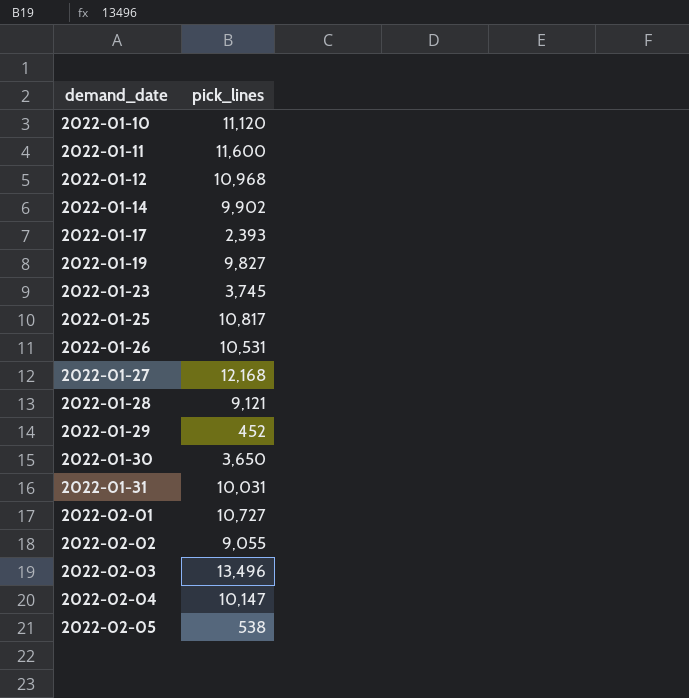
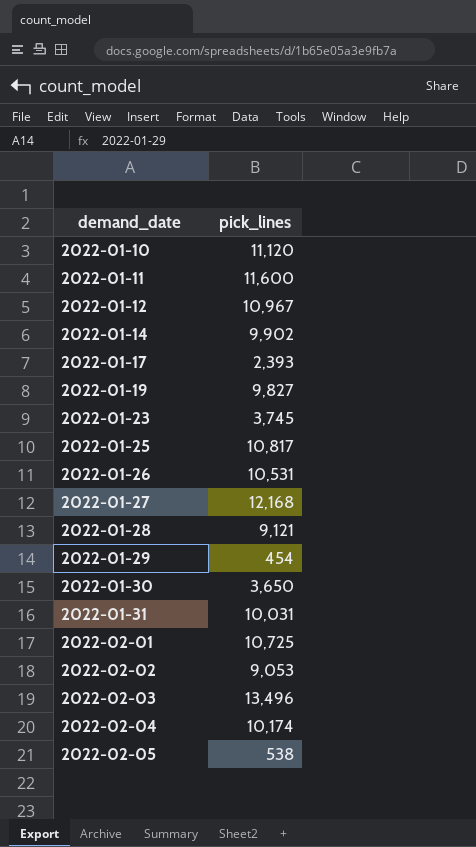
2022-01-12 | pick_lines: 10,968 -> 10,967
2022-01-29 | pick_lines: 452 -> 454
2022-02-01 | pick_lines: 10,727 -> 10,725
2022-02-02 | pick_lines: 9,055 -> 9,053
2022-02-04 | pick_lines: 10,147 -> 10,174

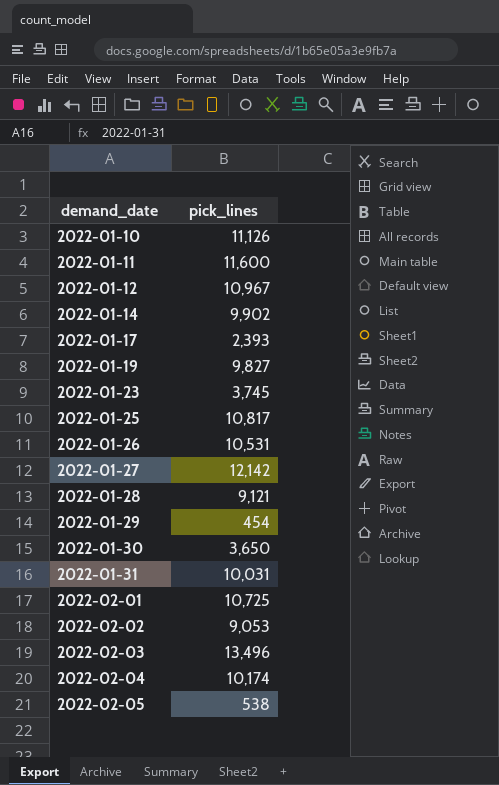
2022-01-10 | pick_lines: 11,120 -> 11,126
2022-01-27 | pick_lines: 12,168 -> 12,142

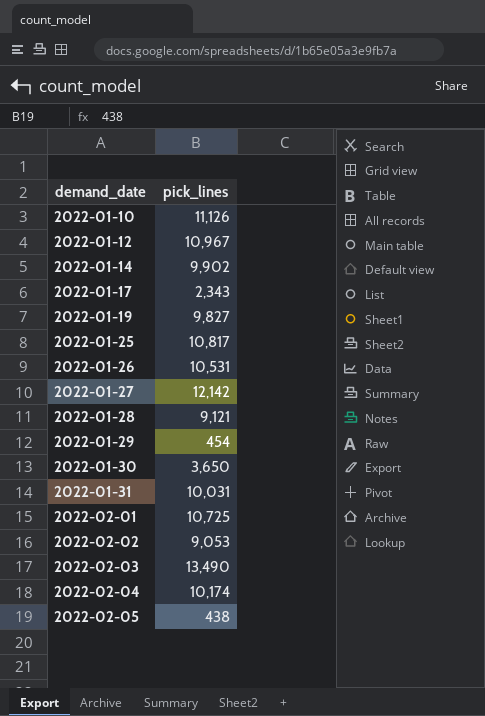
row 2022-01-11: 11,600 -> none
row 2022-01-23: 3,745 -> none
2022-01-17 | pick_lines: 2,393 -> 2,343
2022-02-03 | pick_lines: 13,496 -> 13,490
2022-02-05 | pick_lines: 538 -> 438

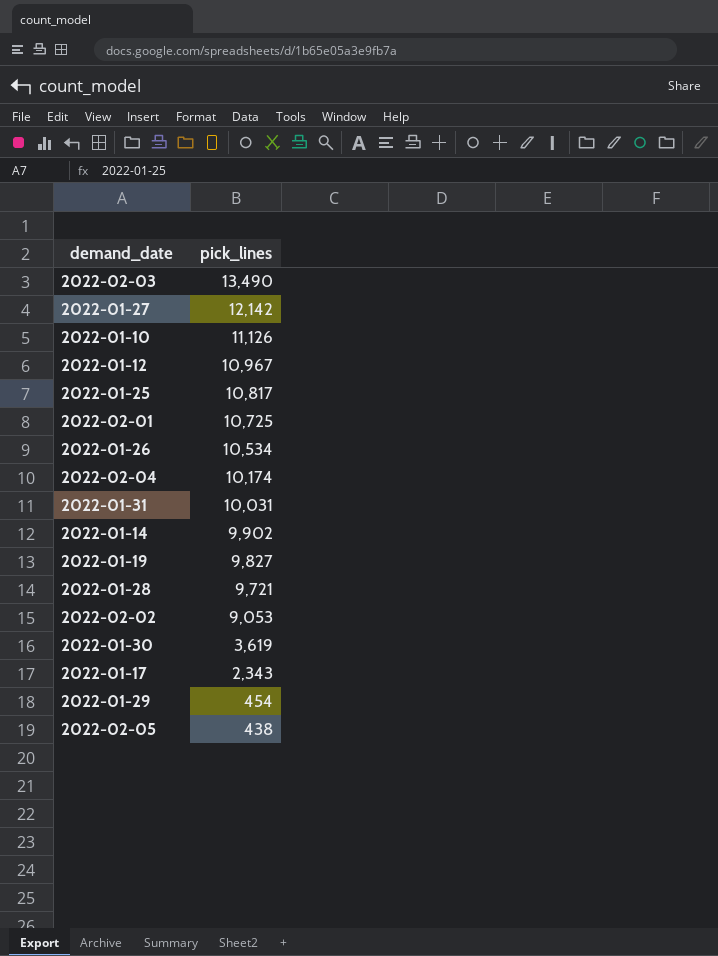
row order: demand_date ascending -> pick_lines descending
2022-01-26 | pick_lines: 10,531 -> 10,534
2022-01-28 | pick_lines: 9,121 -> 9,721
2022-01-30 | pick_lines: 3,650 -> 3,619

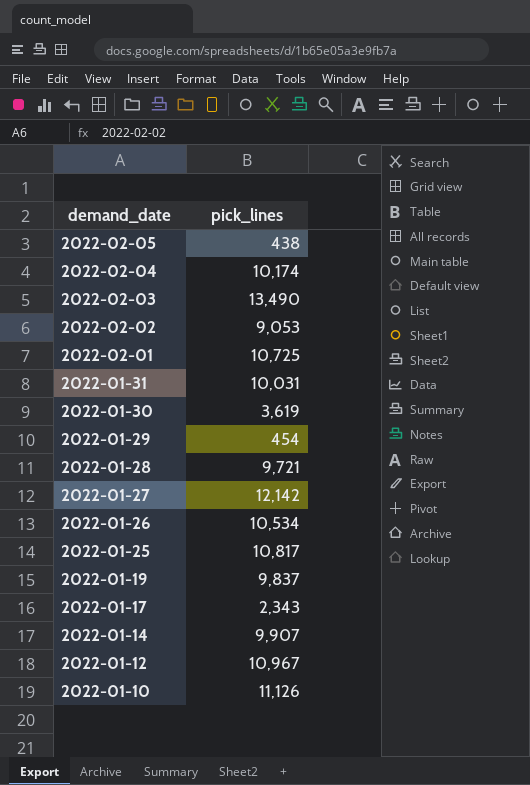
row order: pick_lines descending -> demand_date descending
2022-01-19 | pick_lines: 9,827 -> 9,837
2022-01-14 | pick_lines: 9,902 -> 9,907

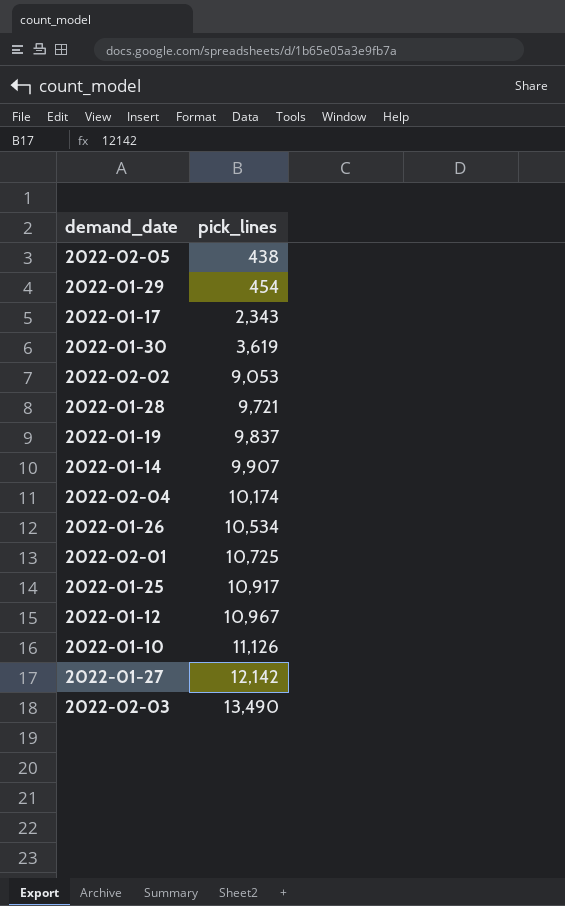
row order: demand_date descending -> pick_lines ascending
row 2022-01-31: 10,031 -> none
2022-01-25 | pick_lines: 10,817 -> 10,917

